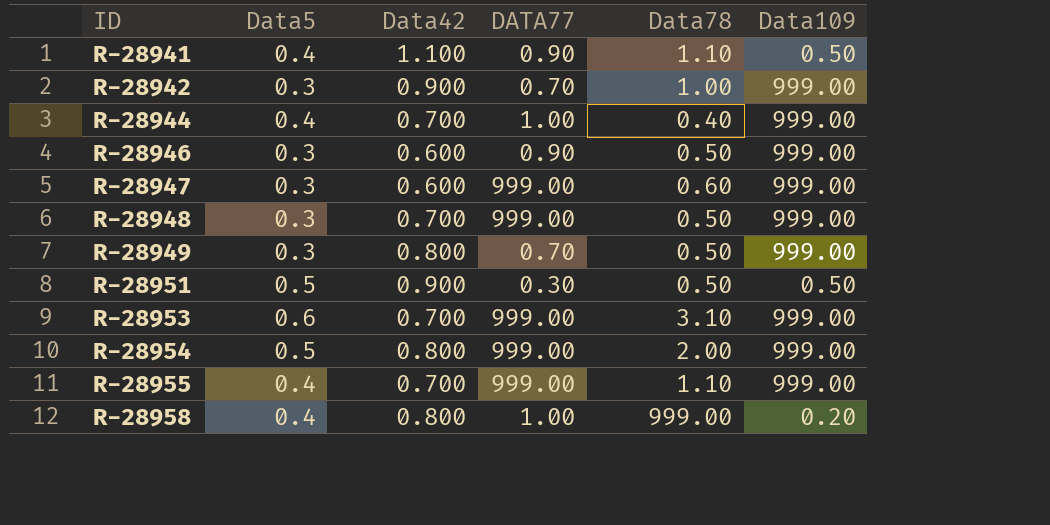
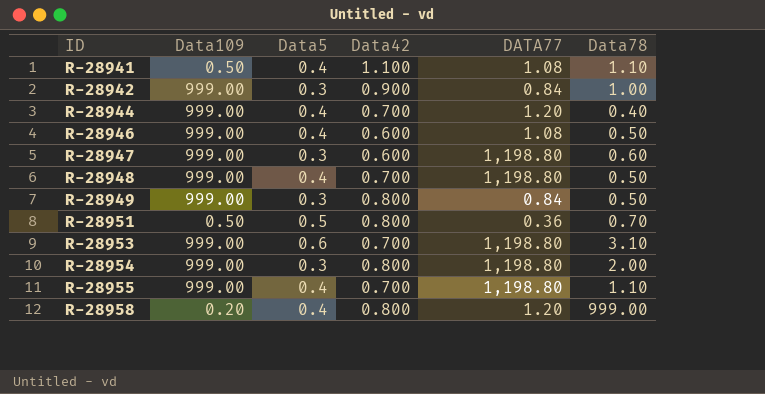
column Data109 | position: 6 -> 2
R-28941 | DATA77: 0.90 -> 1.08
R-28942 | DATA77: 0.70 -> 0.84
R-28944 | DATA77: 1.00 -> 1.20
R-28946 | Data5: 0.3 -> 0.4
R-28946 | DATA77: 0.90 -> 1.08
R-28947 | DATA77: 999.00 -> 1,198.80
R-28948 | Data5: 0.3 -> 0.4
R-28948 | DATA77: 999.00 -> 1,198.80
R-28949 | DATA77: 0.70 -> 0.84
R-28951 | Data42: 0.900 -> 0.800
R-28951 | DATA77: 0.30 -> 0.36
R-28951 | Data78: 0.50 -> 0.70
R-28953 | DATA77: 999.00 -> 1,198.80
R-28954 | Data5: 0.5 -> 0.3
R-28954 | DATA77: 999.00 -> 1,198.80
R-28955 | DATA77: 999.00 -> 1,198.80
R-28958 | DATA77: 1.00 -> 1.20

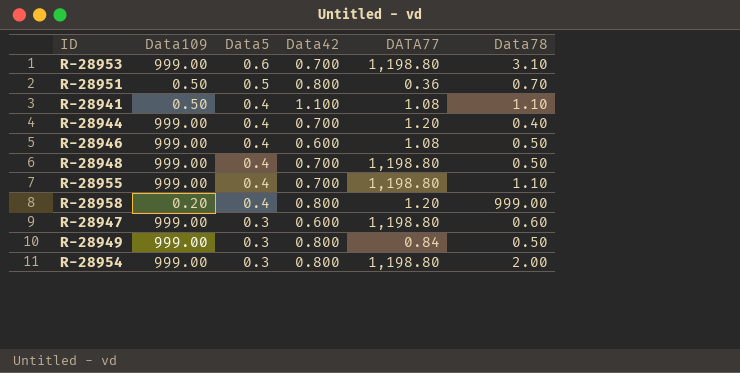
row order: ID ascending -> Data5 descending
row R-28942: 999.00 | 0.3 | 0.900 | 0.84 | 1.00 -> none

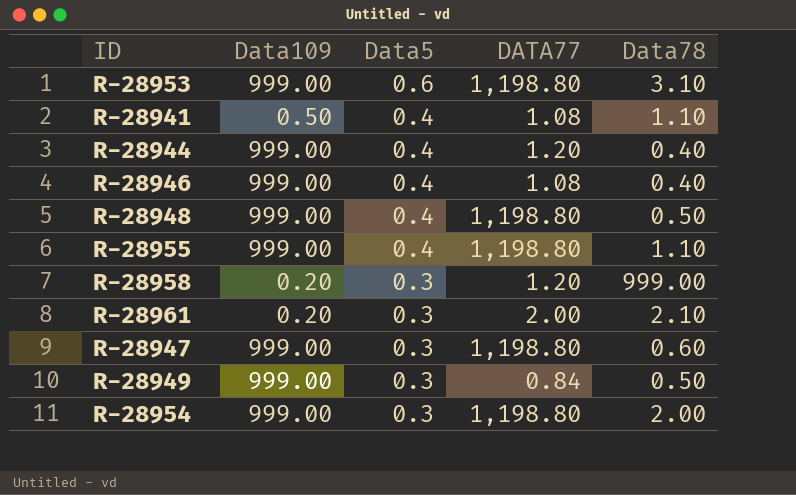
column Data42 | position: 4 -> none
row R-28951: 0.50 | 0.5 | 0.800 | 0.36 | 0.70 -> none
R-28946 | Data78: 0.50 -> 0.40
R-28958 | Data5: 0.4 -> 0.3
row R-28961: none -> 0.20 | 0.3 | 2.00 | 2.10

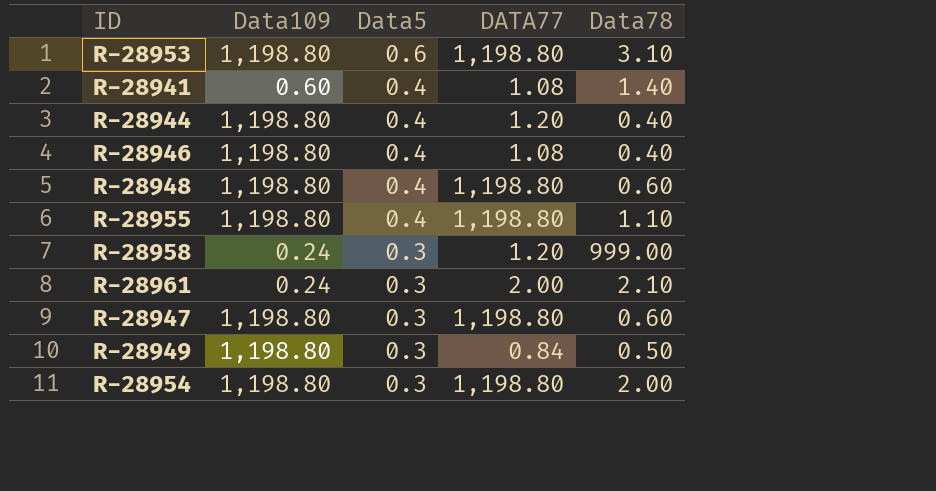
R-28953 | Data109: 999.00 -> 1,198.80
R-28941 | Data109: 0.50 -> 0.60
R-28941 | Data78: 1.10 -> 1.40
R-28944 | Data109: 999.00 -> 1,198.80
R-28946 | Data109: 999.00 -> 1,198.80
R-28948 | Data109: 999.00 -> 1,198.80
R-28948 | Data78: 0.50 -> 0.60
R-28955 | Data109: 999.00 -> 1,198.80
R-28958 | Data109: 0.20 -> 0.24
R-28961 | Data109: 0.20 -> 0.24
R-28947 | Data109: 999.00 -> 1,198.80
R-28949 | Data109: 999.00 -> 1,198.80
R-28954 | Data109: 999.00 -> 1,198.80

